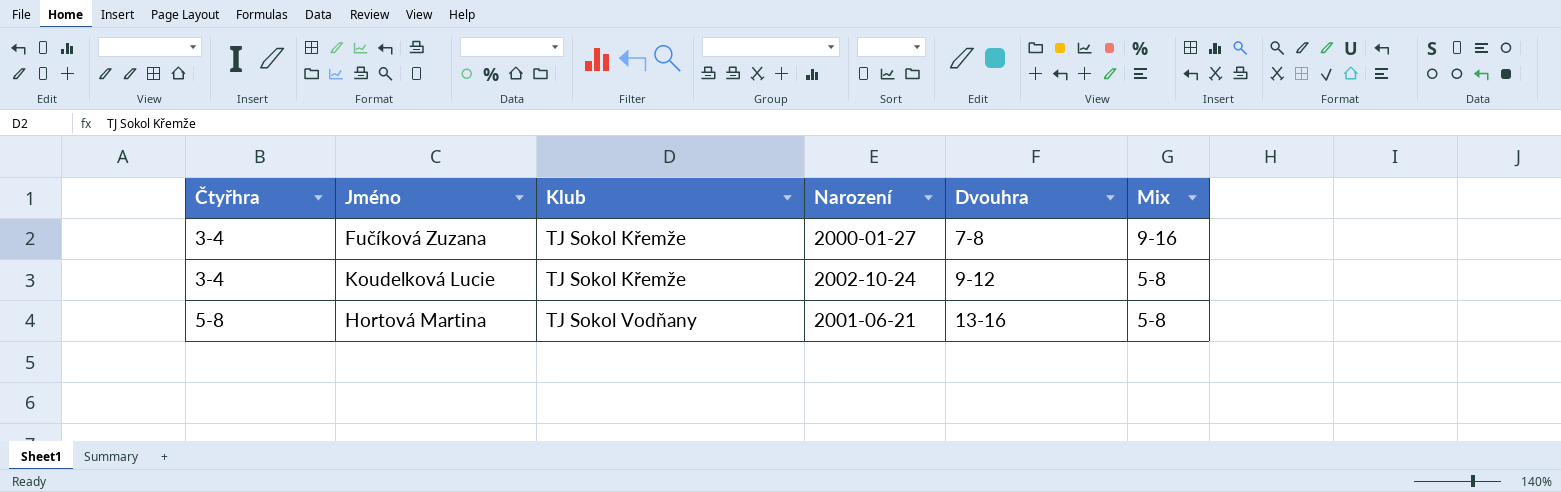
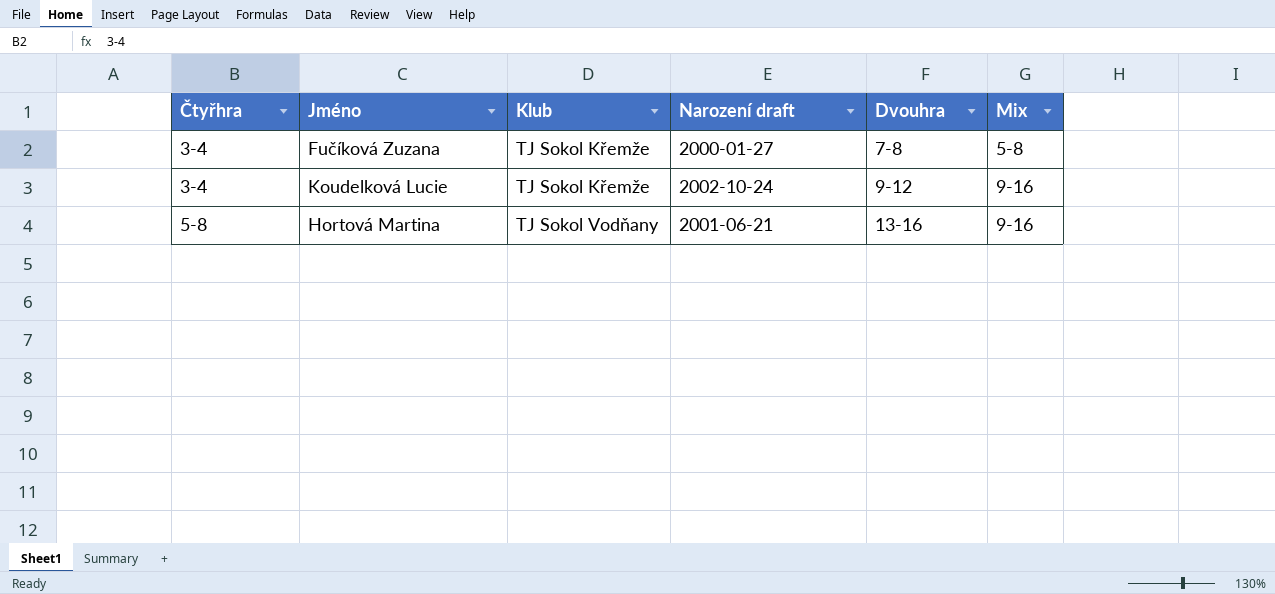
column name: Narození -> Narození draft
Fučíková Zuzana | Mix: 9-16 -> 5-8
Koudelková Lucie | Mix: 5-8 -> 9-16
Hortová Martina | Mix: 5-8 -> 9-16

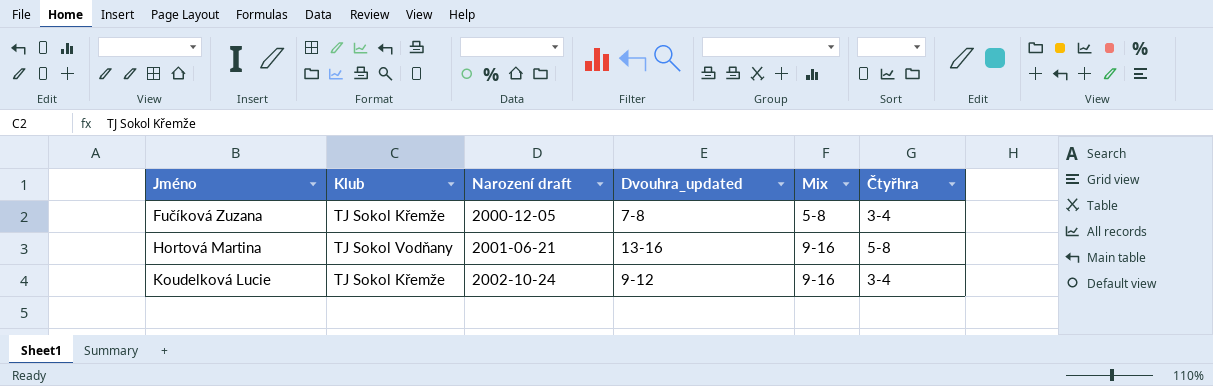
row order: Čtyřhra ascending -> Jméno ascending
column name: Dvouhra -> Dvouhra_updated
column Čtyřhra | position: 1 -> 6
Fučíková Zuzana | Narození draft: 2000-01-27 -> 2000-12-05

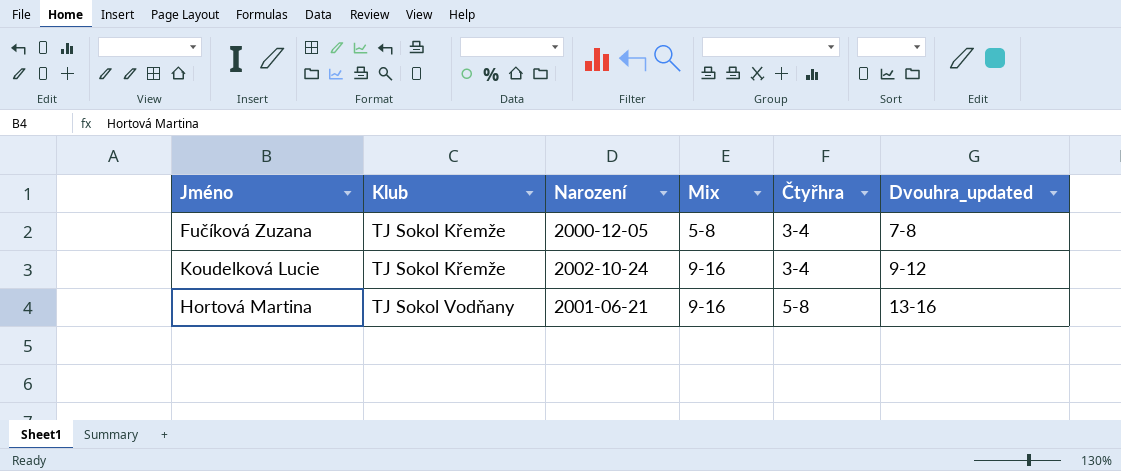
row order: Jméno ascending -> Klub ascending
column name: Narození draft -> Narození
column Dvouhra_updated | position: 4 -> 6

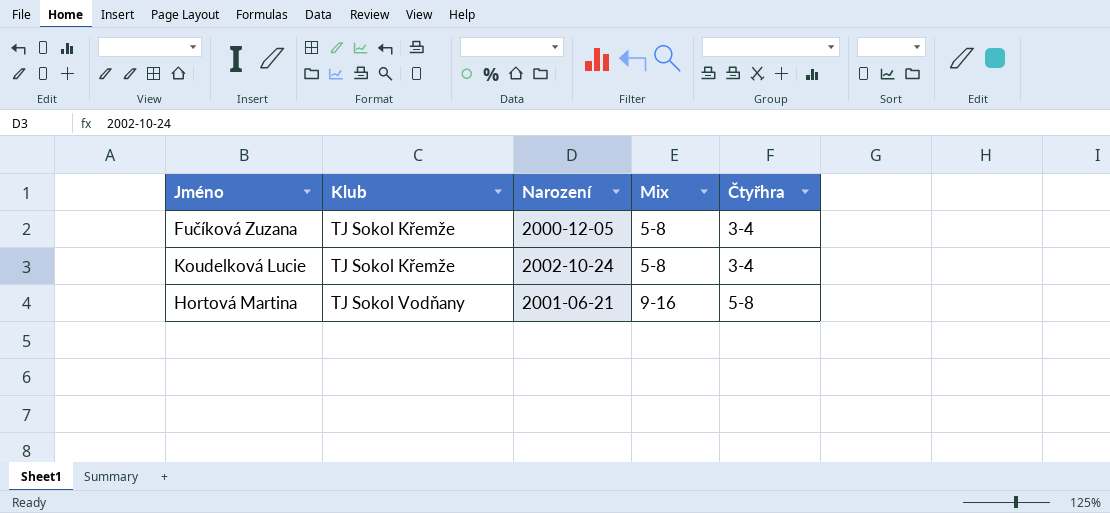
column Dvouhra_updated | position: 6 -> none
Koudelková Lucie | Mix: 9-16 -> 5-8

